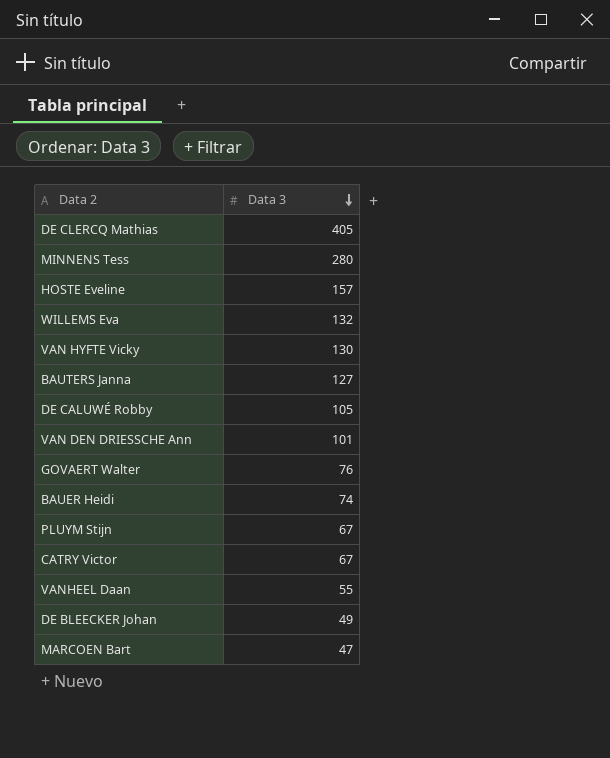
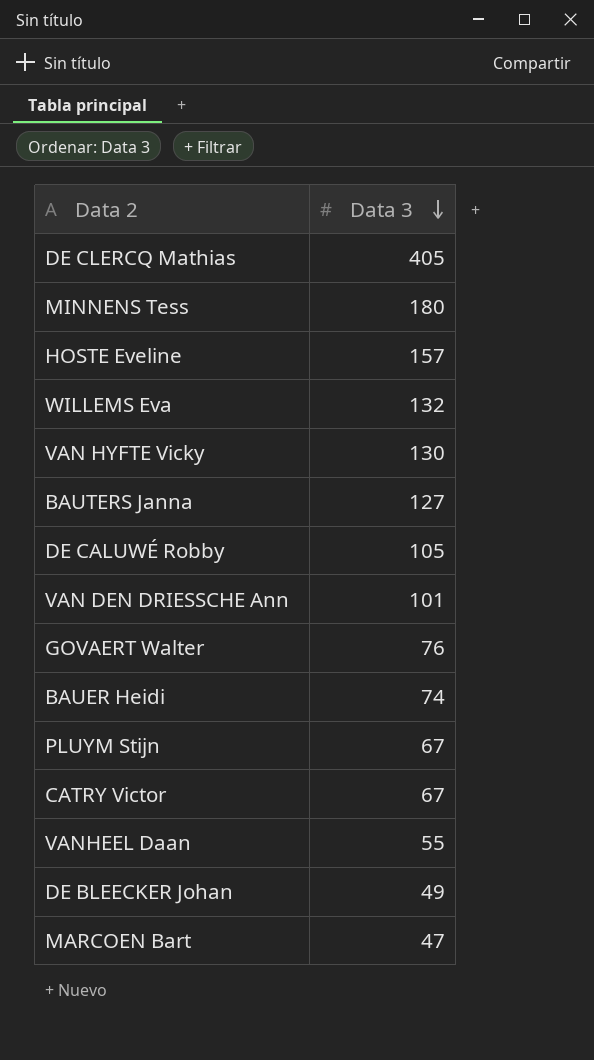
MINNENS Tess | Data 3: 280 -> 180

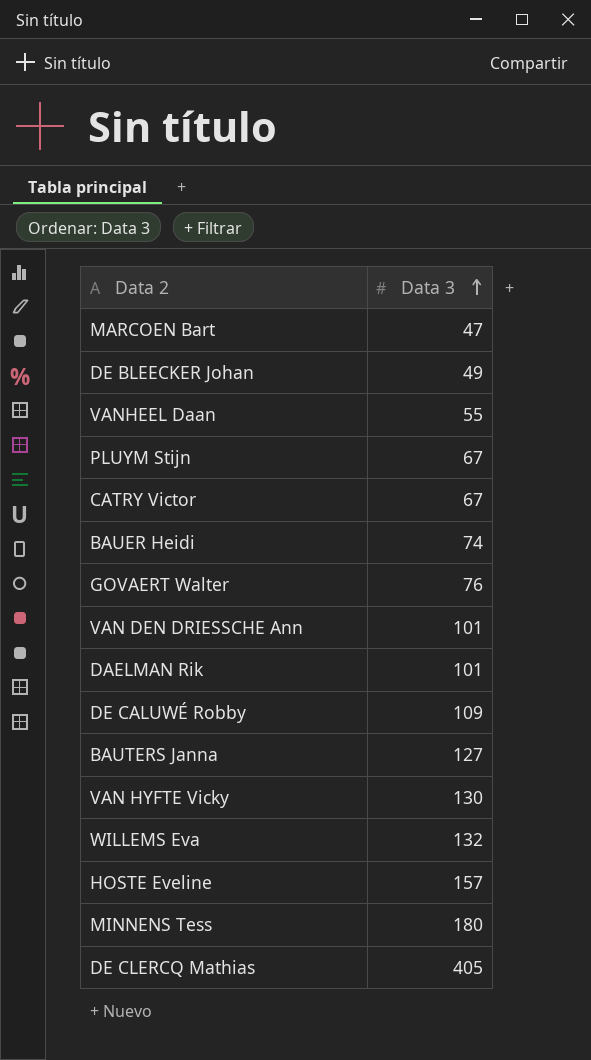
row order: Data 3 descending -> Data 3 ascending
row DAELMAN Rik: none -> 101
DE CALUWÉ Robby | Data 3: 105 -> 109

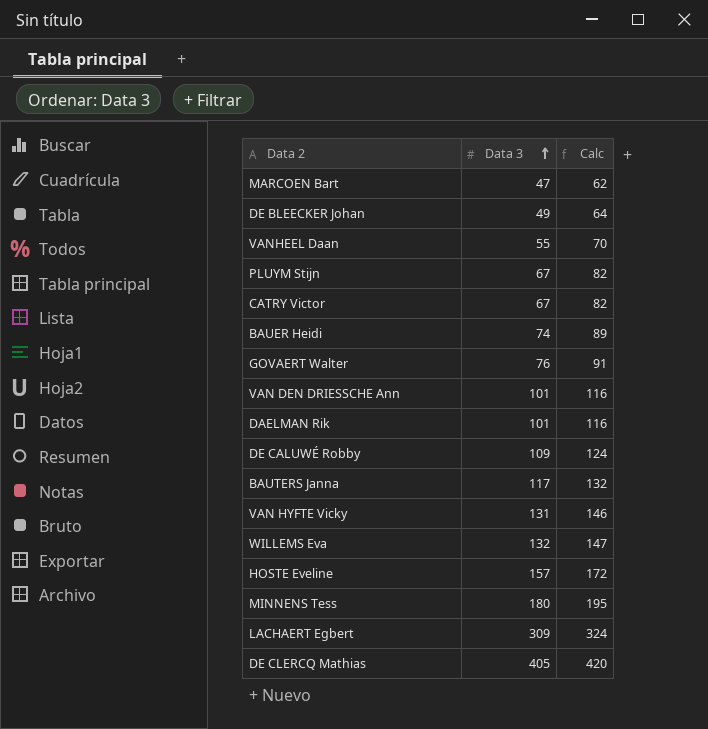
column Calc | formula: none -> [Data 3] + 15
BAUTERS Janna | Data 3: 127 -> 117
VAN HYFTE Vicky | Data 3: 130 -> 131
row LACHAERT Egbert: none -> 309 | 324

